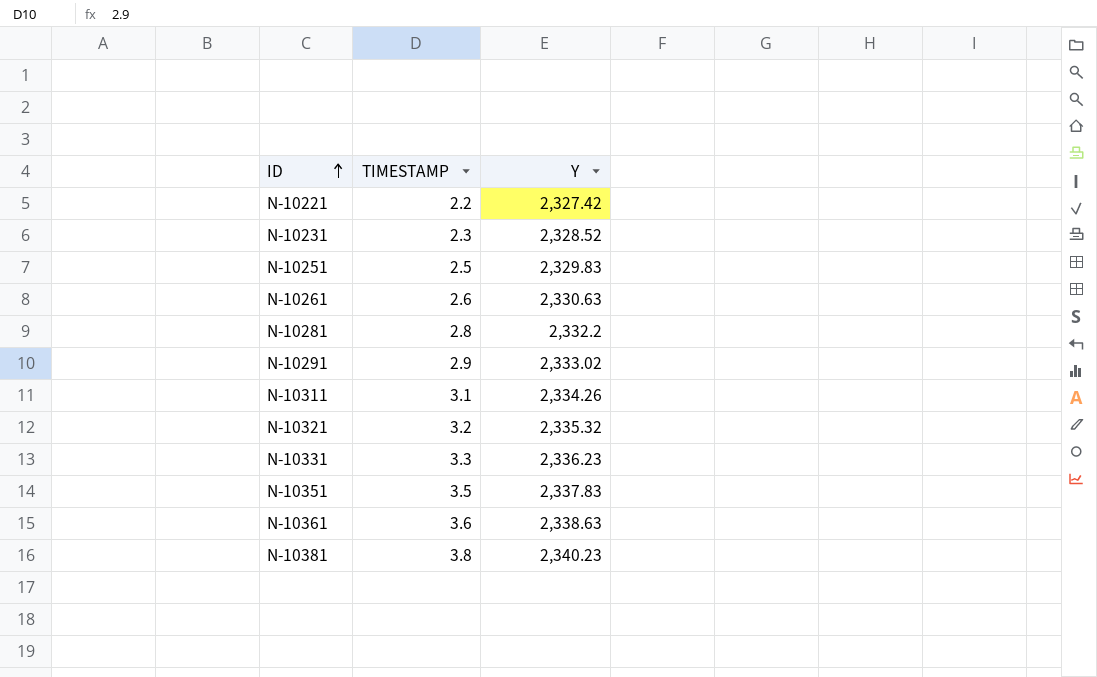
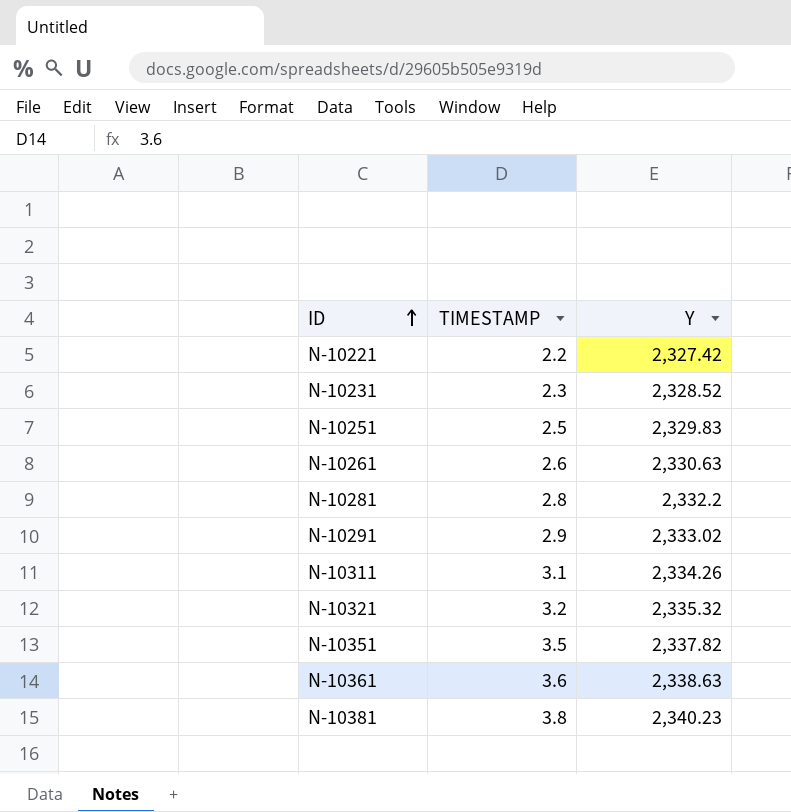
row N-10331: 3.3 | 2,336.23 -> none
N-10351 | Y: 2,337.83 -> 2,337.82

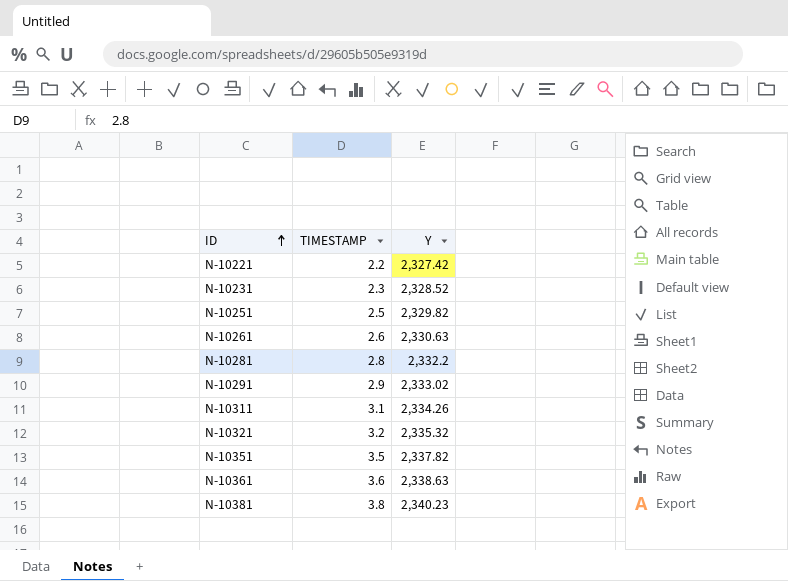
N-10251 | Y: 2,329.83 -> 2,329.82

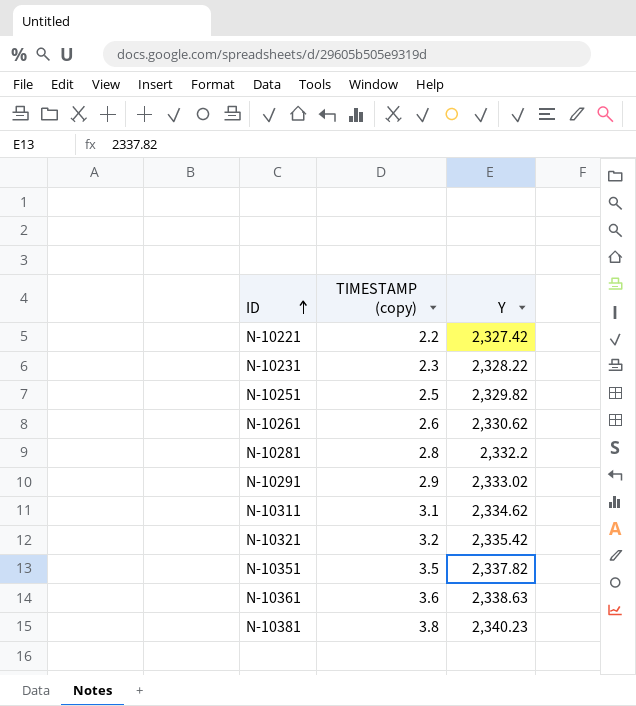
column name: TIMESTAMP -> TIMESTAMP (copy)
N-10231 | Y: 2,328.52 -> 2,328.22
N-10261 | Y: 2,330.63 -> 2,330.62
N-10311 | Y: 2,334.26 -> 2,334.62
N-10321 | Y: 2,335.32 -> 2,335.42

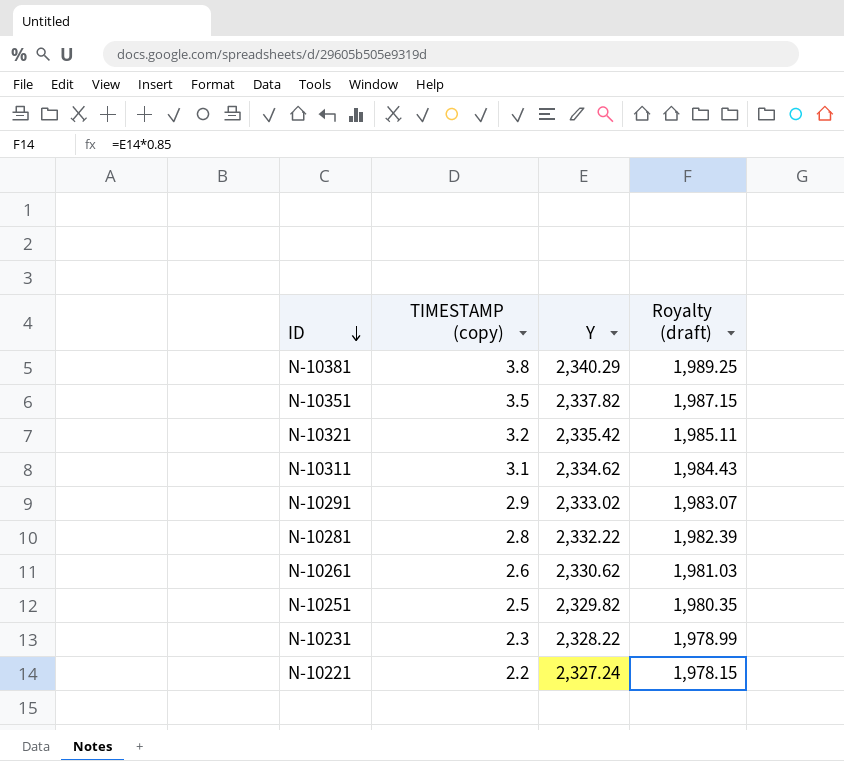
row order: ID ascending -> ID descending
column Royalty (draft) | formula: none -> [Y] * 0.85
row N-10361: 3.6 | 2,338.63 -> none
N-10381 | Y: 2,340.23 -> 2,340.29
N-10281 | Y: 2,332.2 -> 2,332.22
N-10221 | Y: 2,327.42 -> 2,327.24

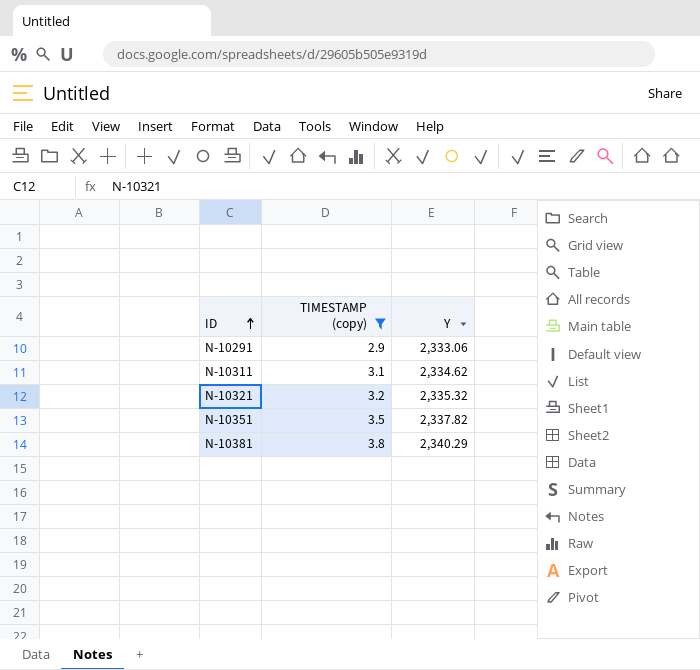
filter: none -> TIMESTAMP (copy) >= 2.9
row order: ID descending -> ID ascending
column Royalty (draft) | formula: [Y] * 0.85 -> none
N-10291 | Y: 2,333.02 -> 2,333.06
N-10321 | Y: 2,335.42 -> 2,335.32

